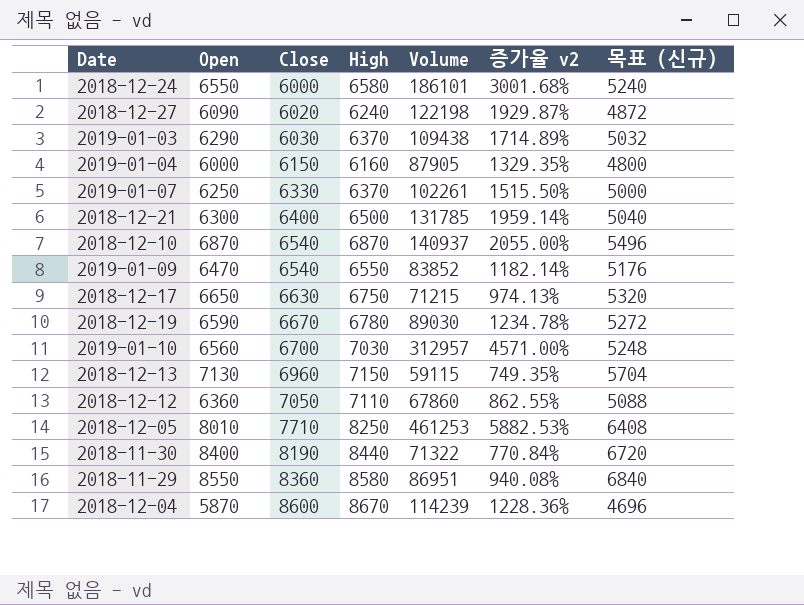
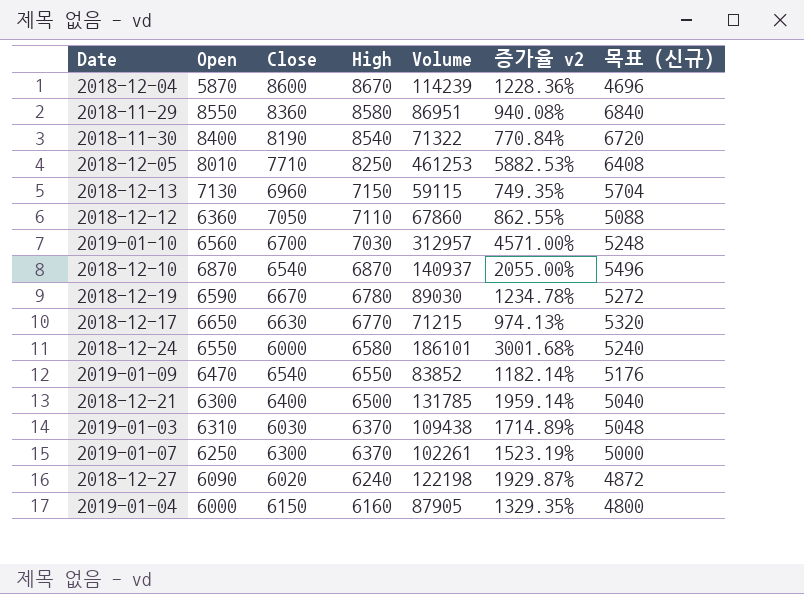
row order: Close ascending -> High descending
2018-11-30 | High: 8440 -> 8540
2018-12-17 | High: 6750 -> 6770
2019-01-03 | Open: 6290 -> 6310
2019-01-03 | 목표 (신규): 5032 -> 5048
2019-01-07 | Close: 6330 -> 6300
2019-01-07 | 증가율 v2: 1515.50% -> 1523.19%

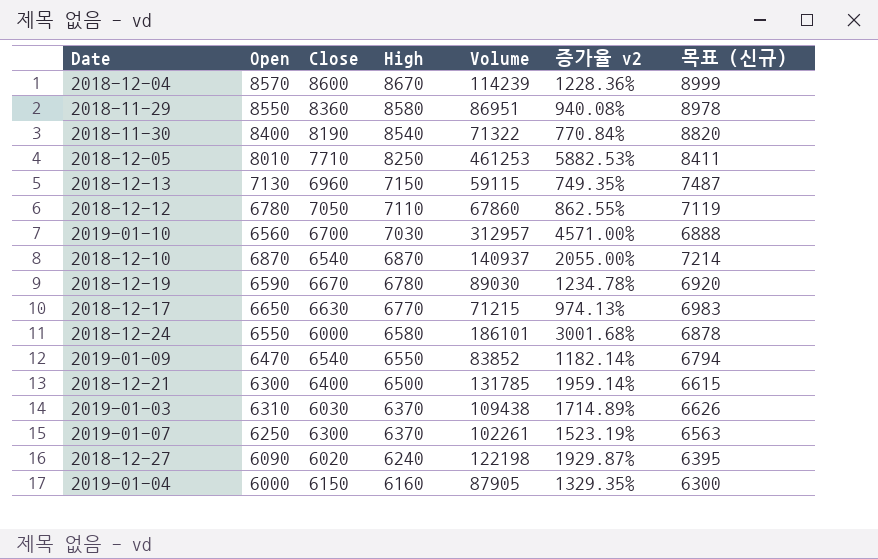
column 목표 (신규) | formula: [Open] * 0.8 -> [Open] * 1.05
2018-12-04 | Open: 5870 -> 8570
2018-12-12 | Open: 6360 -> 6780

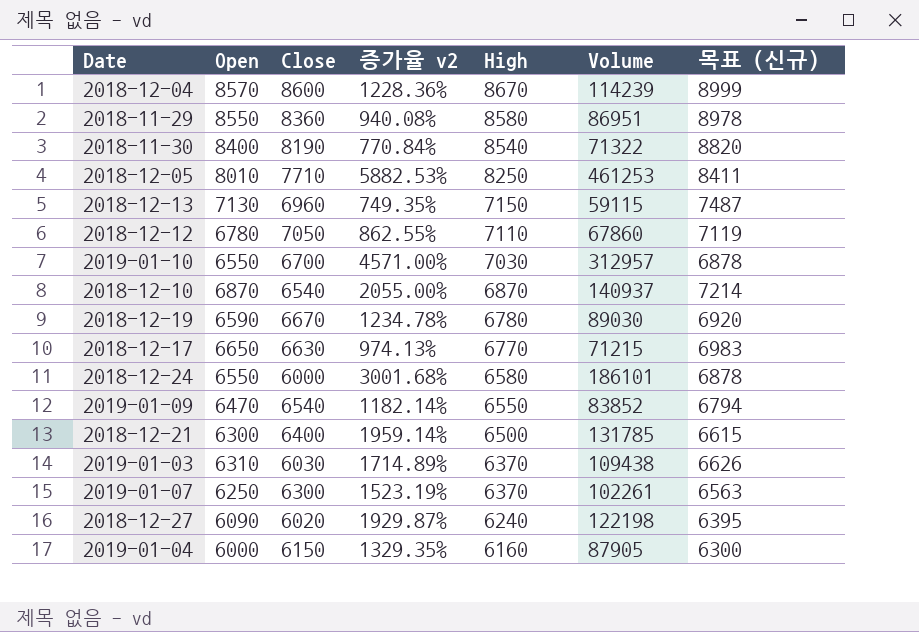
column 증가율 v2 | position: 6 -> 4
2019-01-10 | Open: 6560 -> 6550
2019-01-10 | 목표 (신규): 6888 -> 6878

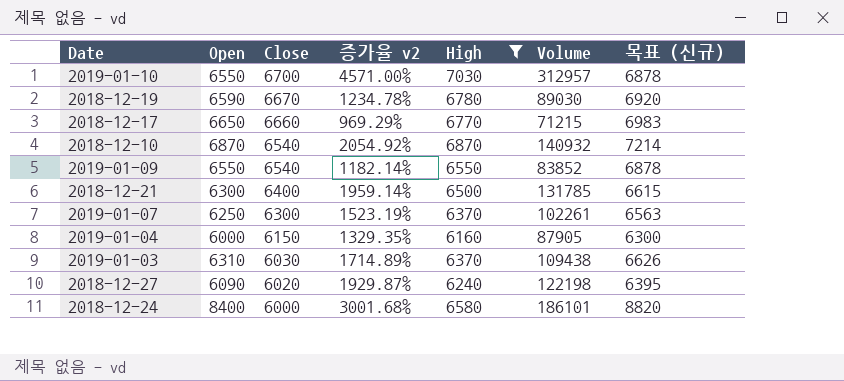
filter: none -> High <= 7030
row order: High descending -> Close descending
2018-12-17 | Close: 6630 -> 6660
2018-12-17 | 증가율 v2: 974.13% -> 969.29%
2018-12-10 | 증가율 v2: 2055.00% -> 2054.92%
2018-12-10 | Volume: 140937 -> 140932
2019-01-09 | Open: 6470 -> 6550
2019-01-09 | 목표 (신규): 6794 -> 6878
2018-12-24 | Open: 6550 -> 8400
2018-12-24 | 목표 (신규): 6878 -> 8820

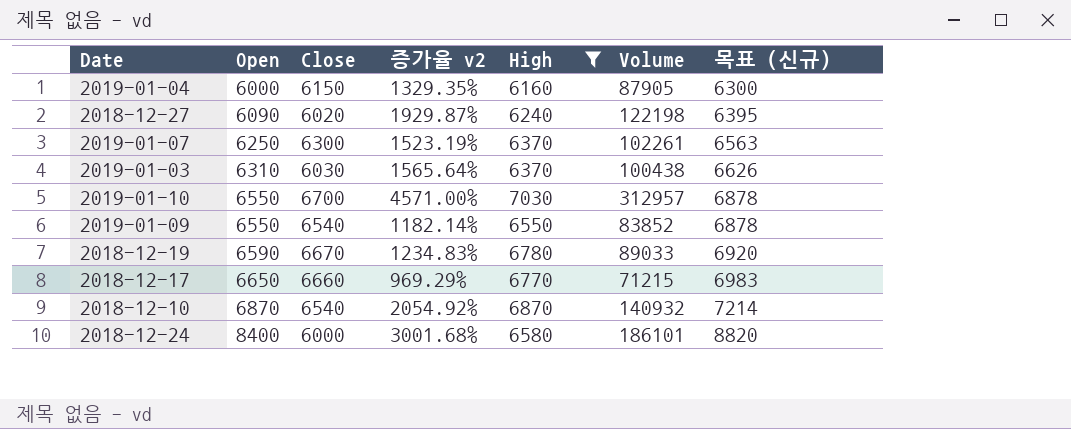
row order: Close descending -> Open ascending
row 2018-12-21: 6300 | 6400 | 1959.14% | 6500 | 131785 | 6615 -> none
2019-01-03 | 증가율 v2: 1714.89% -> 1565.64%
2019-01-03 | Volume: 109438 -> 100438
2018-12-19 | 증가율 v2: 1234.78% -> 1234.83%
2018-12-19 | Volume: 89030 -> 89033

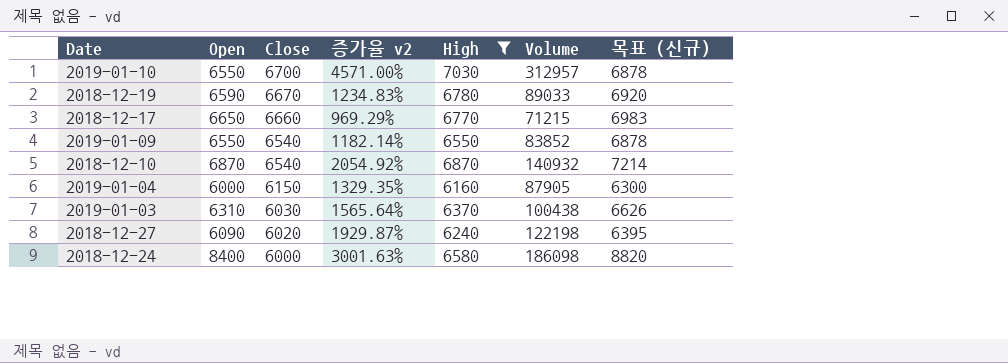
row order: Open ascending -> Close descending
row 2019-01-07: 6250 | 6300 | 1523.19% | 6370 | 102261 | 6563 -> none
2018-12-24 | 증가율 v2: 3001.68% -> 3001.63%
2018-12-24 | Volume: 186101 -> 186098

